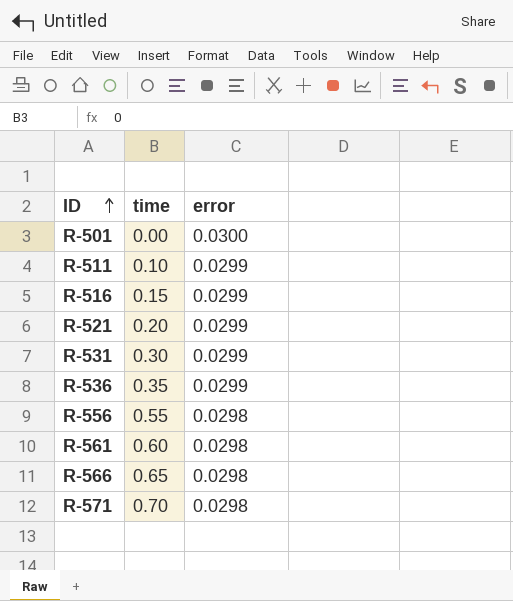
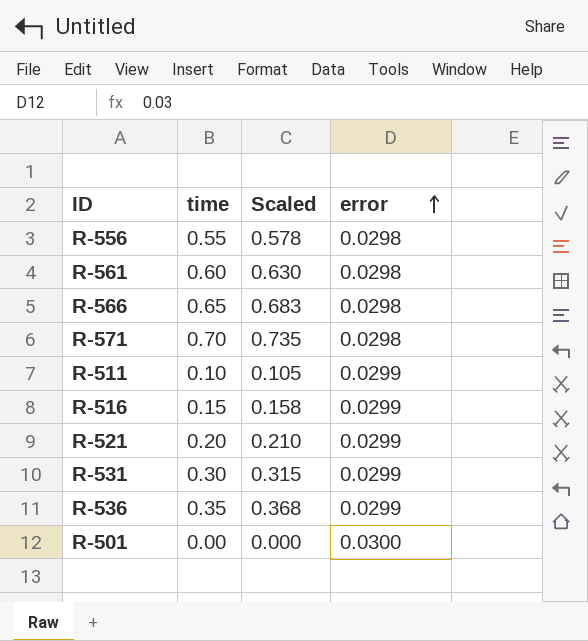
row order: ID ascending -> error ascending
column Scaled | formula: none -> [time] * 1.05

